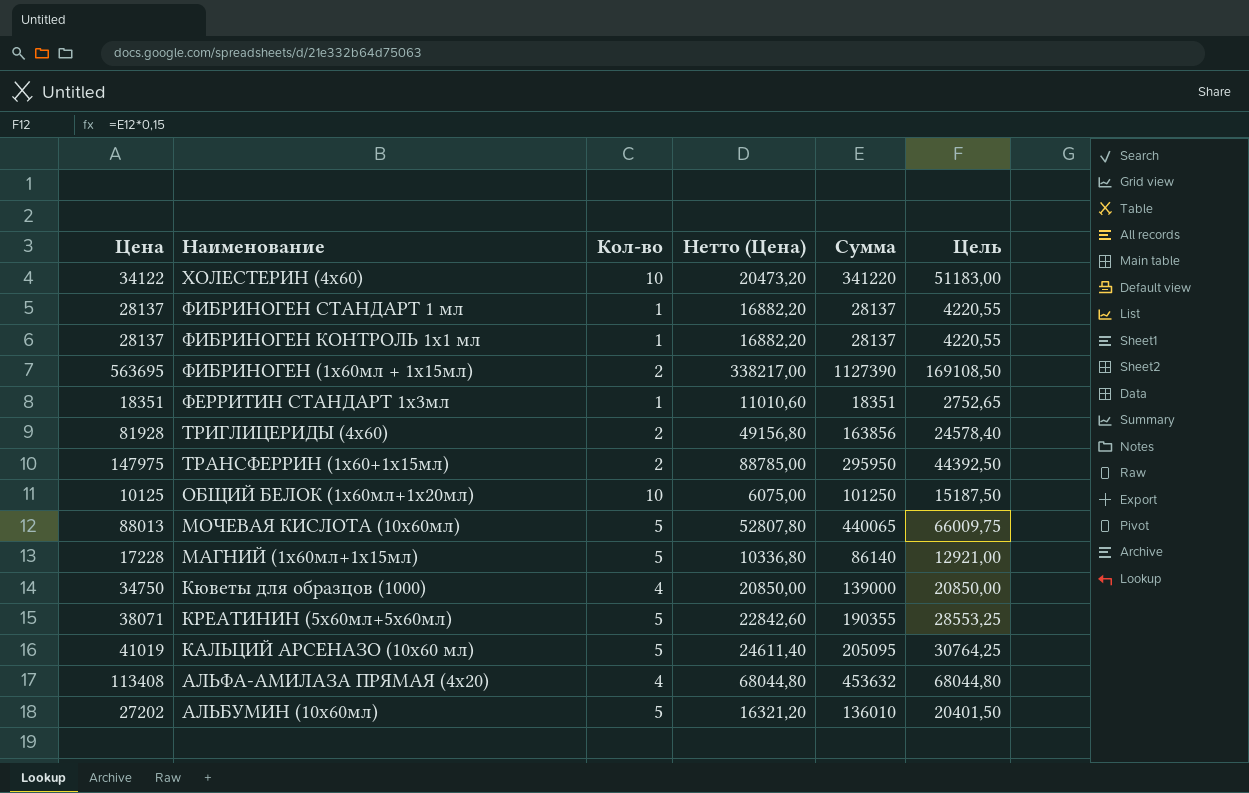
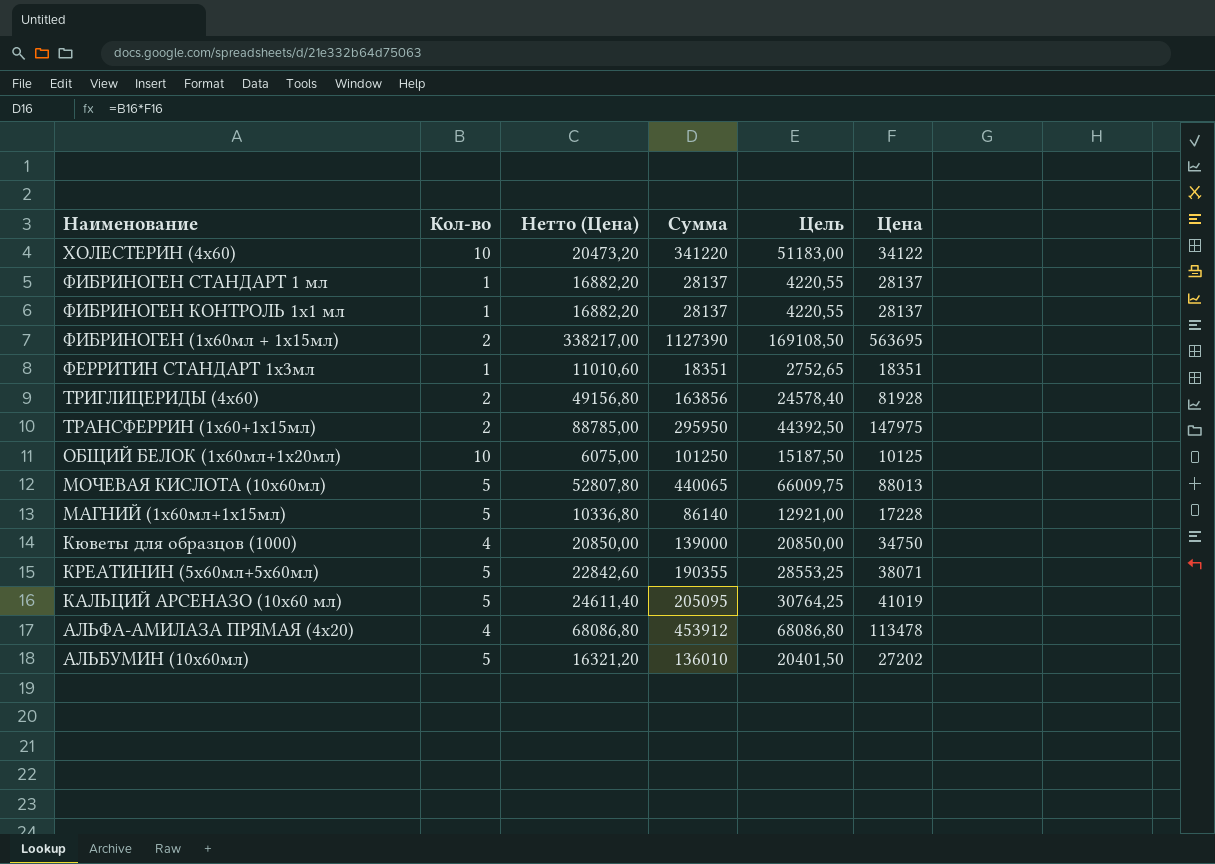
column Цена | position: 1 -> 6
АЛЬФА-АМИЛАЗА ПРЯМАЯ (4x20) | Нетто (Цена): 68044,80 -> 68086,80
АЛЬФА-АМИЛАЗА ПРЯМАЯ (4x20) | Сумма: 453632 -> 453912
АЛЬФА-АМИЛАЗА ПРЯМАЯ (4x20) | Цель: 68044,80 -> 68086,80
АЛЬФА-АМИЛАЗА ПРЯМАЯ (4x20) | Цена: 113408 -> 113478

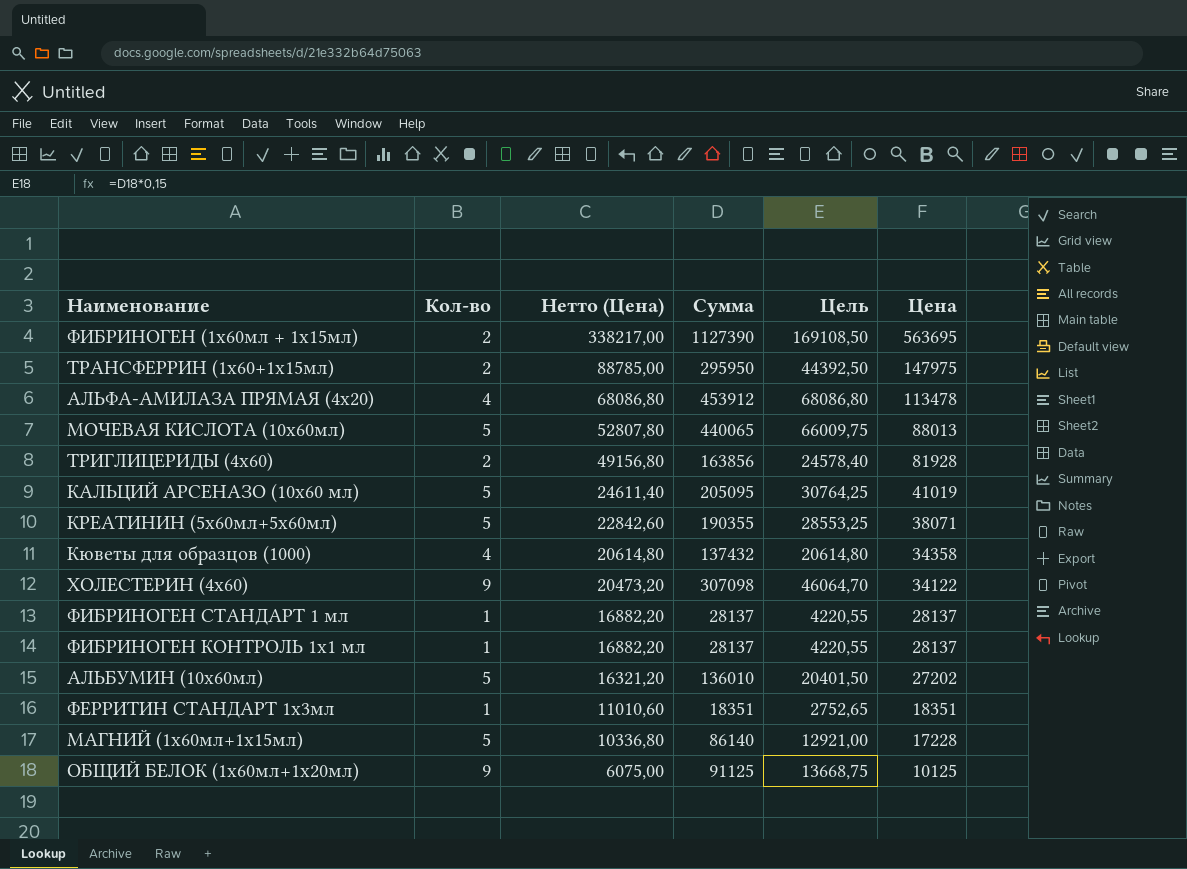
row order: Наименование descending -> Нетто (Цена) descending
Кюветы для образцов (1000) | Нетто (Цена): 20850,00 -> 20614,80
Кюветы для образцов (1000) | Сумма: 139000 -> 137432
Кюветы для образцов (1000) | Цель: 20850,00 -> 20614,80
Кюветы для образцов (1000) | Цена: 34750 -> 34358
ХОЛЕСТЕРИН (4x60) | Кол-во: 10 -> 9
ХОЛЕСТЕРИН (4x60) | Сумма: 341220 -> 307098
ХОЛЕСТЕРИН (4x60) | Цель: 51183,00 -> 46064,70
ОБЩИЙ БЕЛОК (1x60мл+1x20мл) | Кол-во: 10 -> 9
ОБЩИЙ БЕЛОК (1x60мл+1x20мл) | Сумма: 101250 -> 91125
ОБЩИЙ БЕЛОК (1x60мл+1x20мл) | Цель: 15187,50 -> 13668,75

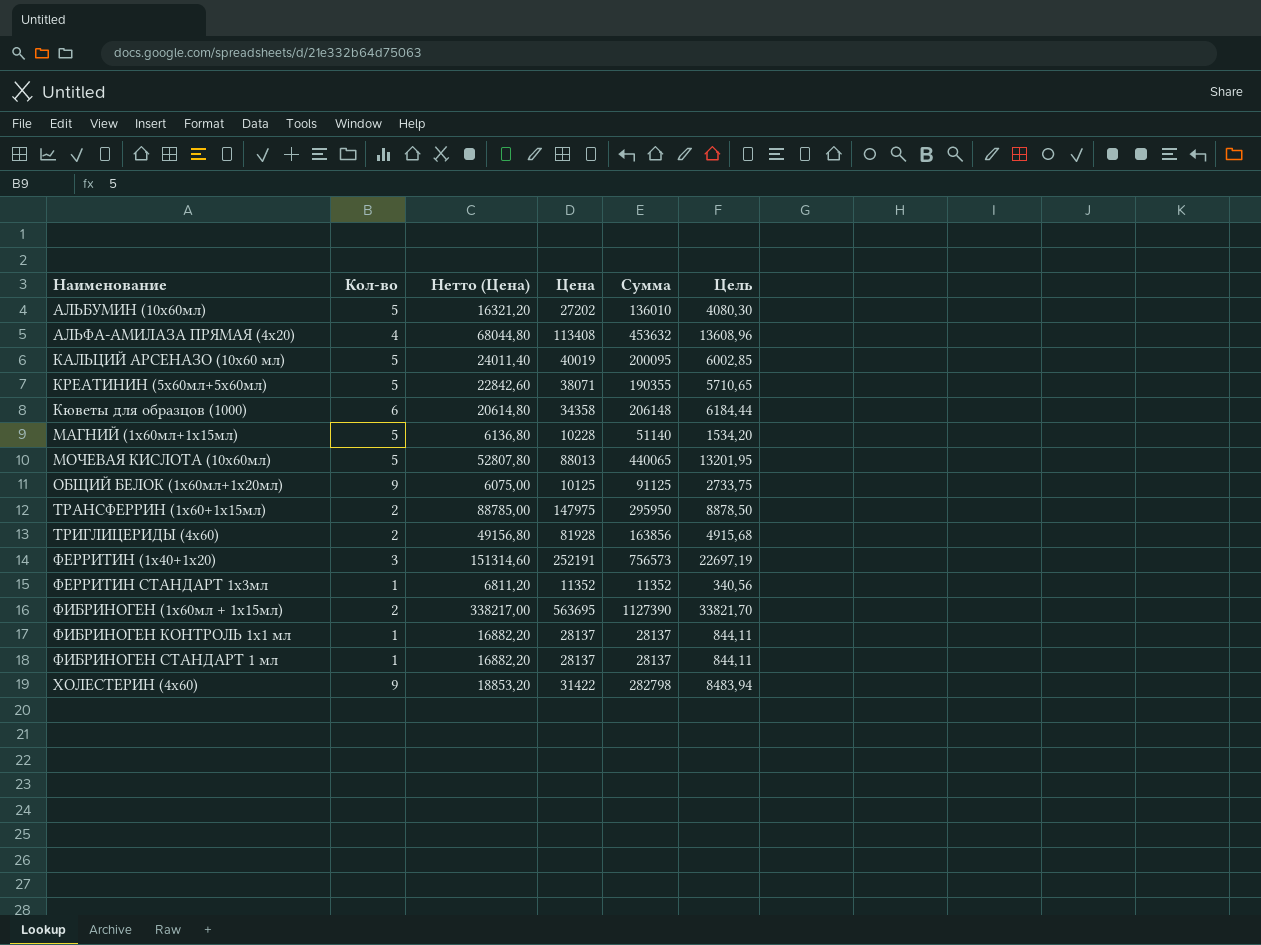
row order: Нетто (Цена) descending -> Наименование ascending
column Цена | position: 6 -> 4
column Цель | formula: [Сумма] * 0,15 -> [Сумма] * 0,03
АЛЬФА-АМИЛАЗА ПРЯМАЯ (4x20) | Нетто (Цена): 68086,80 -> 68044,80
АЛЬФА-АМИЛАЗА ПРЯМАЯ (4x20) | Цена: 113478 -> 113408
АЛЬФА-АМИЛАЗА ПРЯМАЯ (4x20) | Сумма: 453912 -> 453632
КАЛЬЦИЙ АРСЕНАЗО (10x60 мл) | Нетто (Цена): 24611,40 -> 24011,40
КАЛЬЦИЙ АРСЕНАЗО (10x60 мл) | Цена: 41019 -> 40019
КАЛЬЦИЙ АРСЕНАЗО (10x60 мл) | Сумма: 205095 -> 200095
Кюветы для образцов (1000) | Кол-во: 4 -> 6
Кюветы для образцов (1000) | Сумма: 137432 -> 206148
МАГНИЙ (1x60мл+1x15мл) | Нетто (Цена): 10336,80 -> 6136,80
МАГНИЙ (1x60мл+1x15мл) | Цена: 17228 -> 10228
МАГНИЙ (1x60мл+1x15мл) | Сумма: 86140 -> 51140
row ФЕРРИТИН (1x40+1x20): none -> 3 | 151314,60 | 252191 | 756573 | 22697,19
ФЕРРИТИН СТАНДАРТ 1х3мл | Нетто (Цена): 11010,60 -> 6811,20
ФЕРРИТИН СТАНДАРТ 1х3мл | Цена: 18351 -> 11352
ФЕРРИТИН СТАНДАРТ 1х3мл | Сумма: 18351 -> 11352
ХОЛЕСТЕРИН (4x60) | Нетто (Цена): 20473,20 -> 18853,20
ХОЛЕСТЕРИН (4x60) | Цена: 34122 -> 31422
ХОЛЕСТЕРИН (4x60) | Сумма: 307098 -> 282798

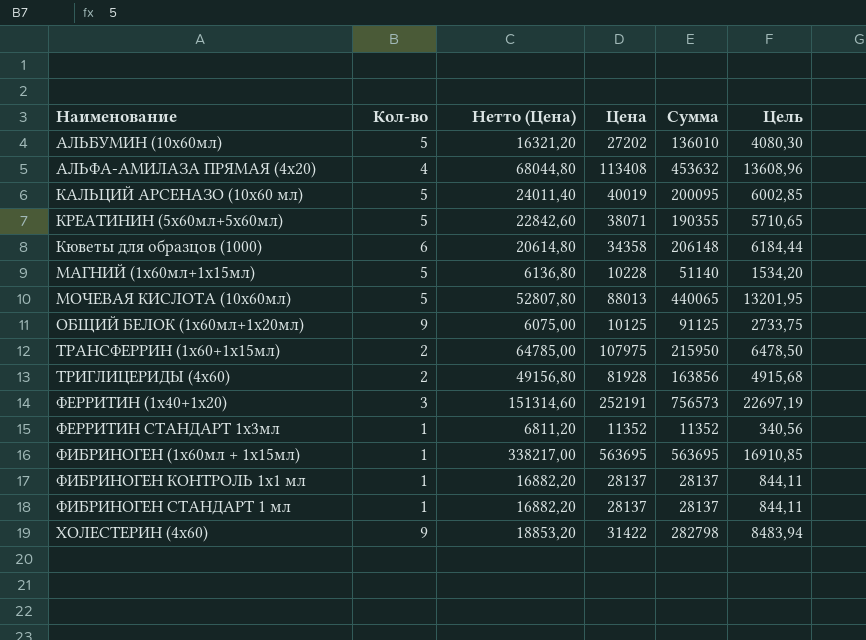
ТРАНСФЕРРИН (1х60+1х15мл) | Нетто (Цена): 88785,00 -> 64785,00
ТРАНСФЕРРИН (1х60+1х15мл) | Цена: 147975 -> 107975
ТРАНСФЕРРИН (1х60+1х15мл) | Сумма: 295950 -> 215950
ТРАНСФЕРРИН (1х60+1х15мл) | Цель: 8878,50 -> 6478,50
ФИБРИНОГЕН (1x60мл + 1x15мл) | Кол-во: 2 -> 1
ФИБРИНОГЕН (1x60мл + 1x15мл) | Сумма: 1127390 -> 563695
ФИБРИНОГЕН (1x60мл + 1x15мл) | Цель: 33821,70 -> 16910,85

